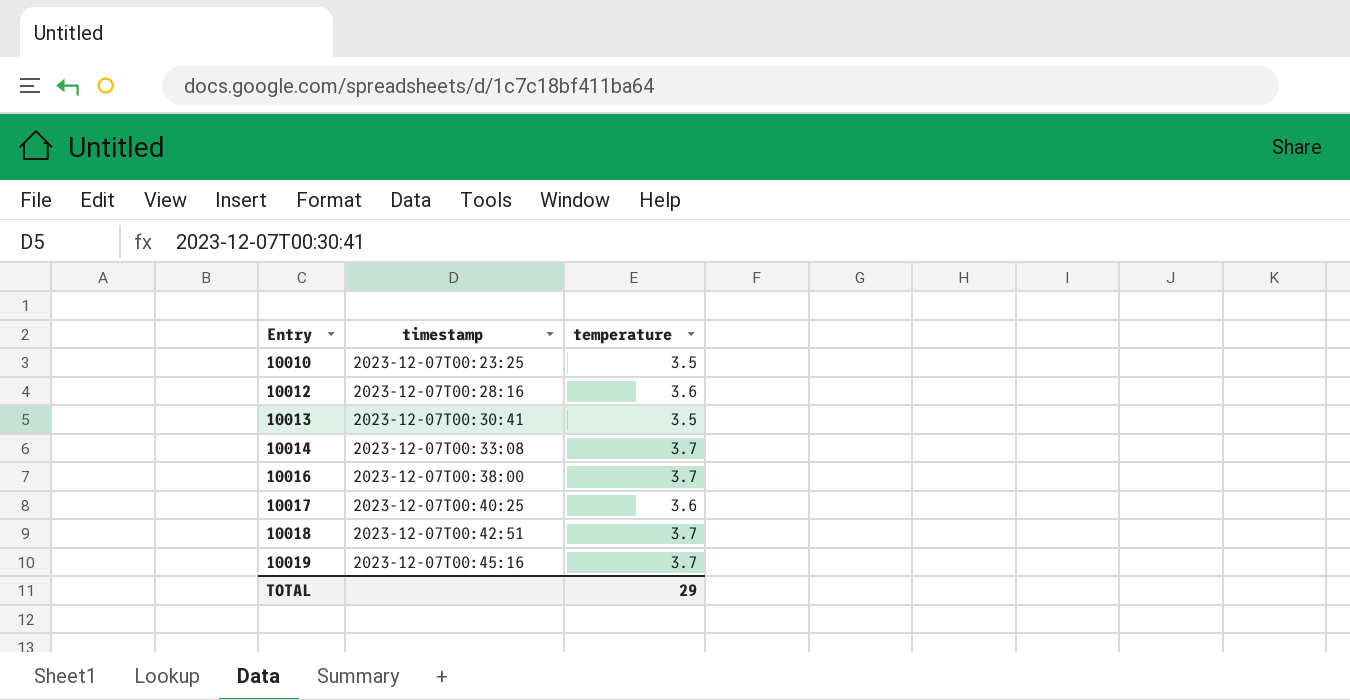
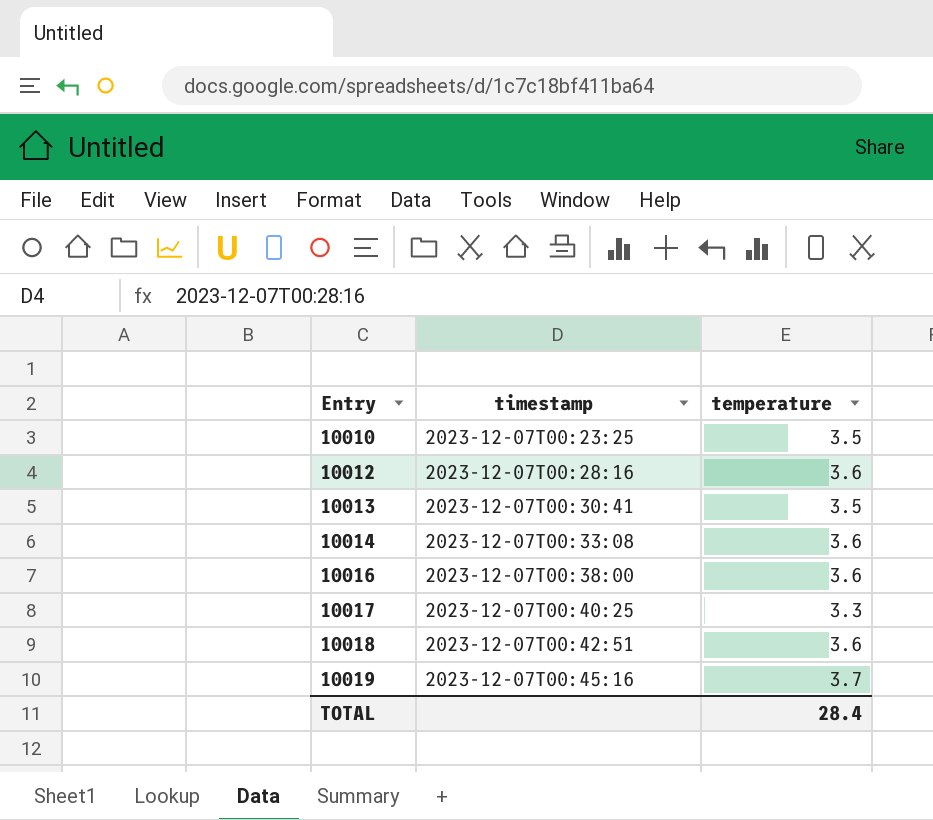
10014 | temperature: 3.7 -> 3.6
10016 | temperature: 3.7 -> 3.6
10017 | temperature: 3.6 -> 3.3
10018 | temperature: 3.7 -> 3.6
TOTAL | temperature: 29 -> 28.4

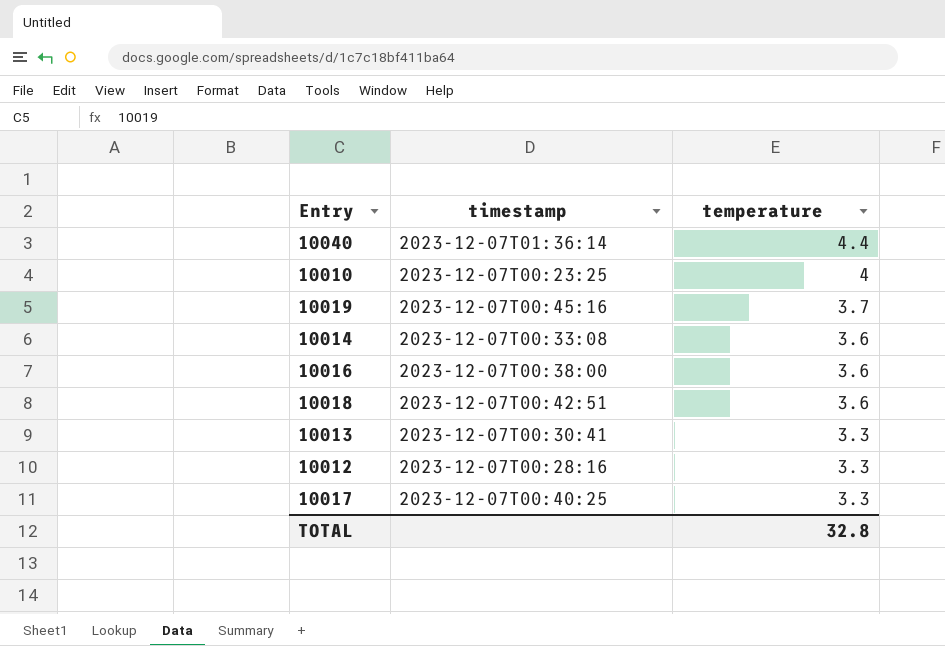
row order: Entry ascending -> temperature descending
row 10040: none -> 2023-12-07T01:36:14 | 4.4
10010 | temperature: 3.5 -> 4
10013 | temperature: 3.5 -> 3.3
10012 | temperature: 3.6 -> 3.3
TOTAL | temperature: 28.4 -> 32.8

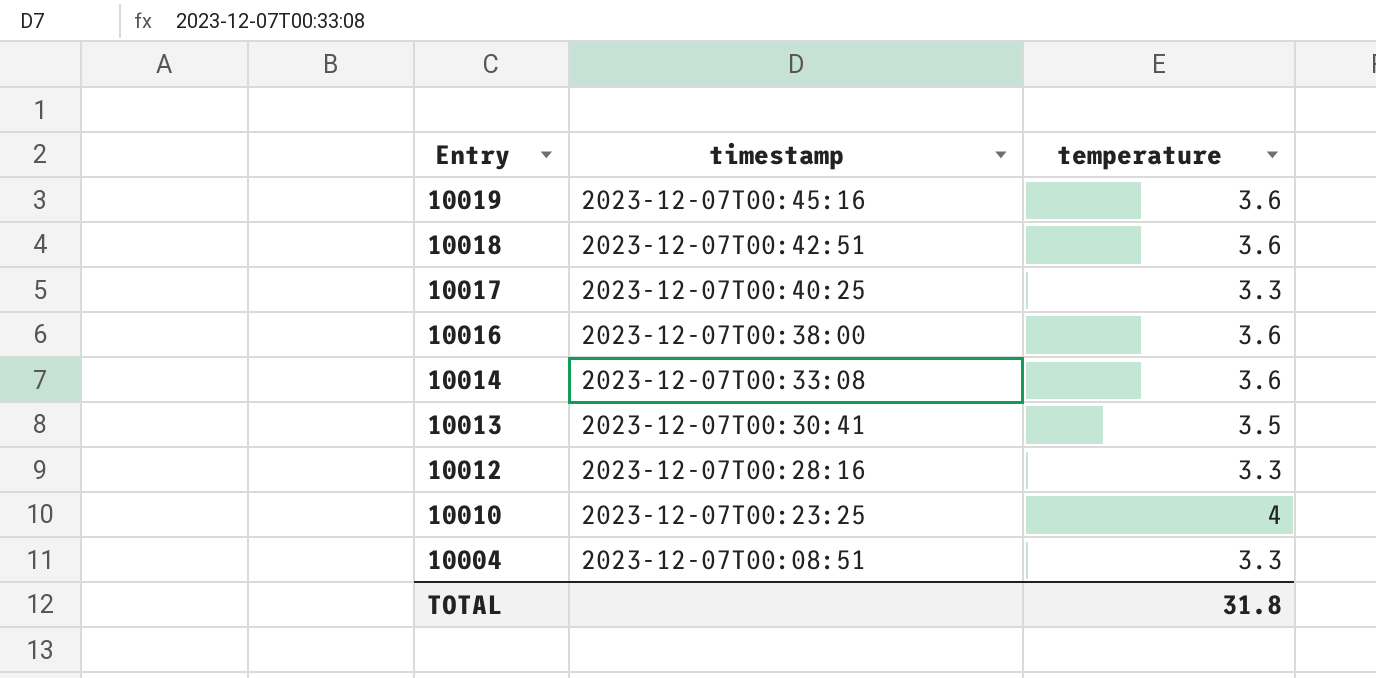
row order: temperature descending -> Entry descending
row 10040: 2023-12-07T01:36:14 | 4.4 -> none
10019 | temperature: 3.7 -> 3.6
10013 | temperature: 3.3 -> 3.5
row 10004: none -> 2023-12-07T00:08:51 | 3.3
TOTAL | temperature: 32.8 -> 31.8

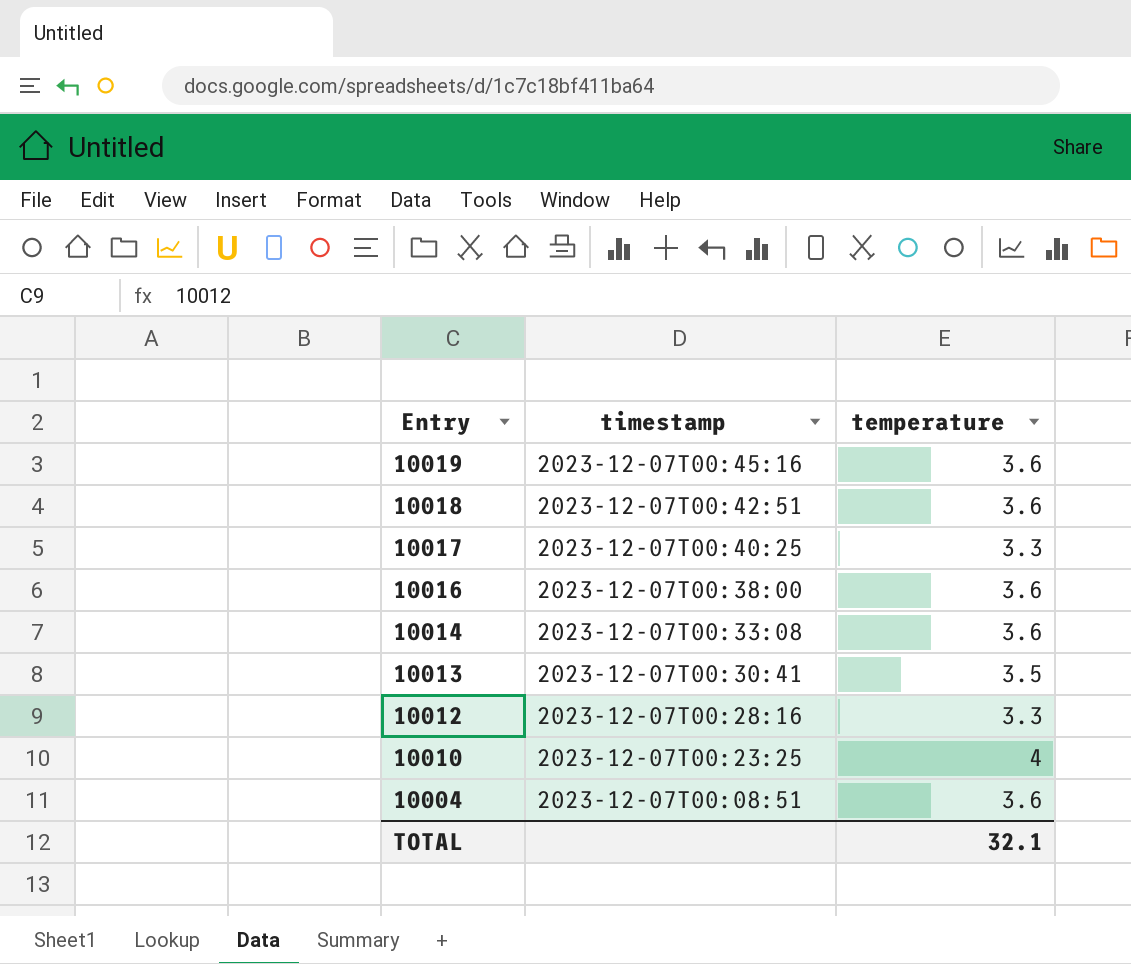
10004 | temperature: 3.3 -> 3.6
TOTAL | temperature: 31.8 -> 32.1

